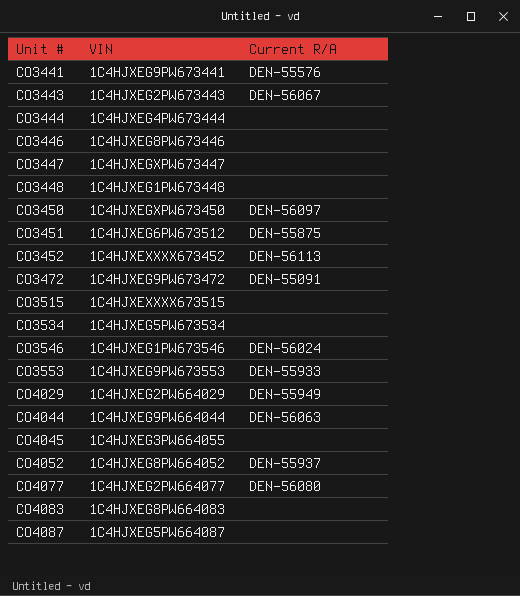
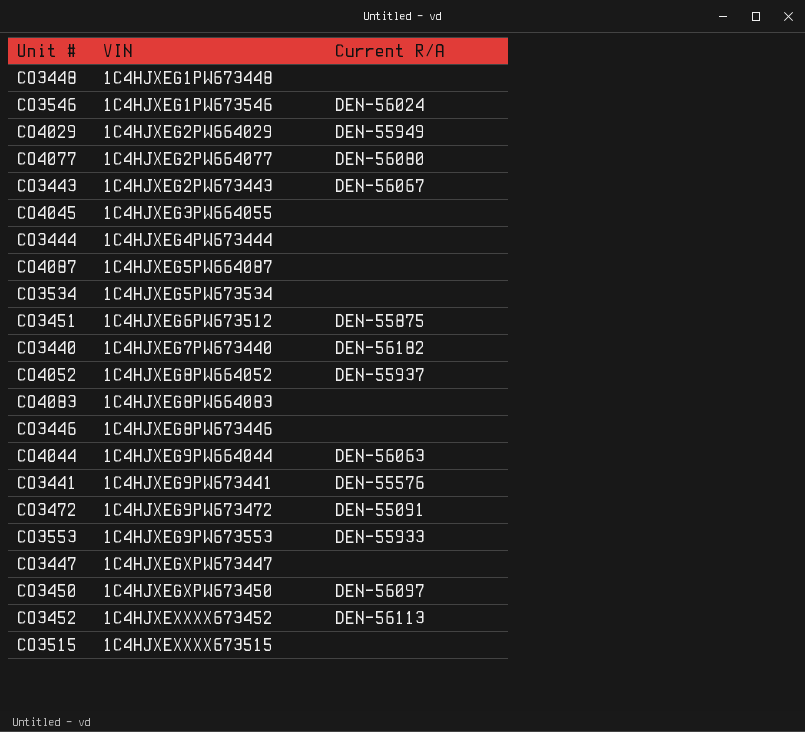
row order: Unit # ascending -> VIN ascending
row CO3440: none -> 1C4HJXEG7PW673440 | DEN-56182

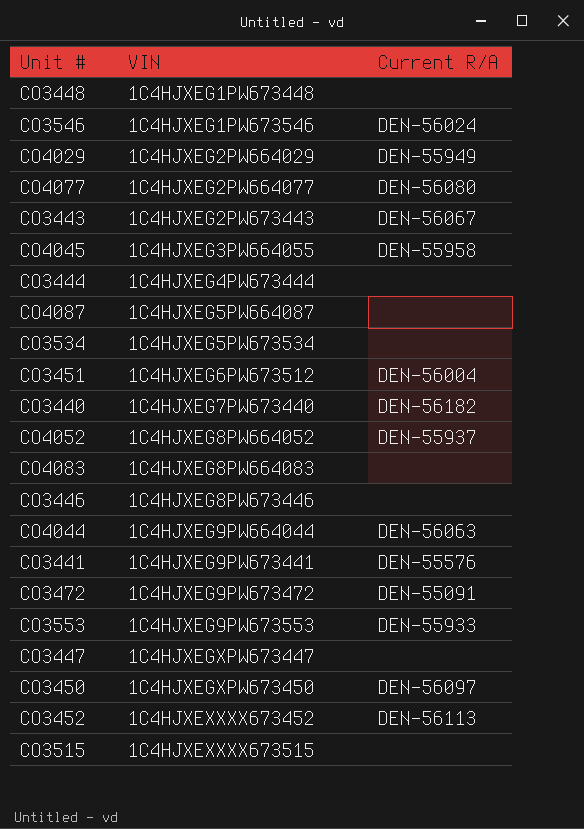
CO4045 | Current R/A: none -> DEN-55958
CO3451 | Current R/A: DEN-55875 -> DEN-56004

